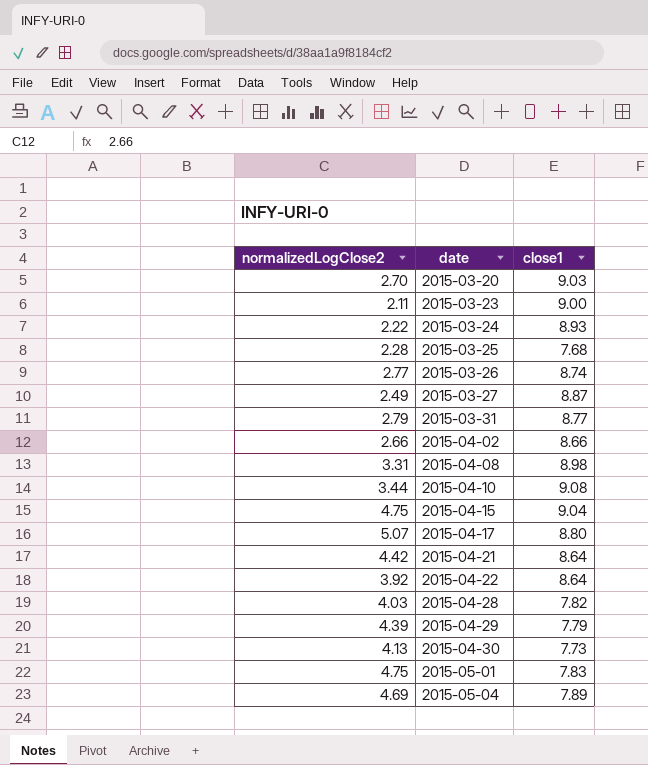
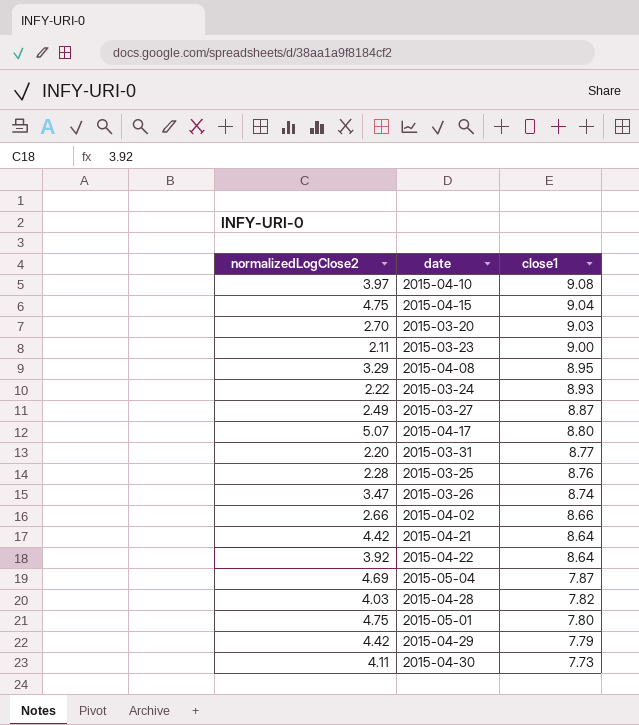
row order: date ascending -> close1 descending
2015-04-10 | normalizedLogClose2: 3.44 -> 3.97
2015-04-08 | normalizedLogClose2: 3.31 -> 3.29
2015-04-08 | close1: 8.98 -> 8.95
2015-03-31 | normalizedLogClose2: 2.79 -> 2.20
2015-03-25 | close1: 7.68 -> 8.76
2015-03-26 | normalizedLogClose2: 2.77 -> 3.47
2015-05-04 | close1: 7.89 -> 7.87
2015-05-01 | close1: 7.83 -> 7.80
2015-04-29 | normalizedLogClose2: 4.39 -> 4.42
2015-04-30 | normalizedLogClose2: 4.13 -> 4.11

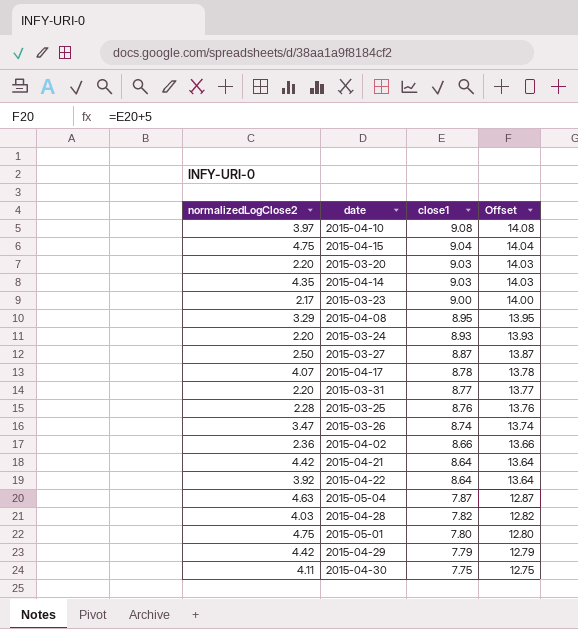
column Offset | formula: none -> [close1] + 5
2015-03-20 | normalizedLogClose2: 2.70 -> 2.20
row 2015-04-14: none -> 4.35 | 9.03 | 14.03
2015-03-23 | normalizedLogClose2: 2.11 -> 2.17
2015-03-24 | normalizedLogClose2: 2.22 -> 2.20
2015-03-27 | normalizedLogClose2: 2.49 -> 2.50
2015-04-17 | normalizedLogClose2: 5.07 -> 4.07
2015-04-17 | close1: 8.80 -> 8.78
2015-04-02 | normalizedLogClose2: 2.66 -> 2.36
2015-05-04 | normalizedLogClose2: 4.69 -> 4.63
2015-04-30 | close1: 7.73 -> 7.75

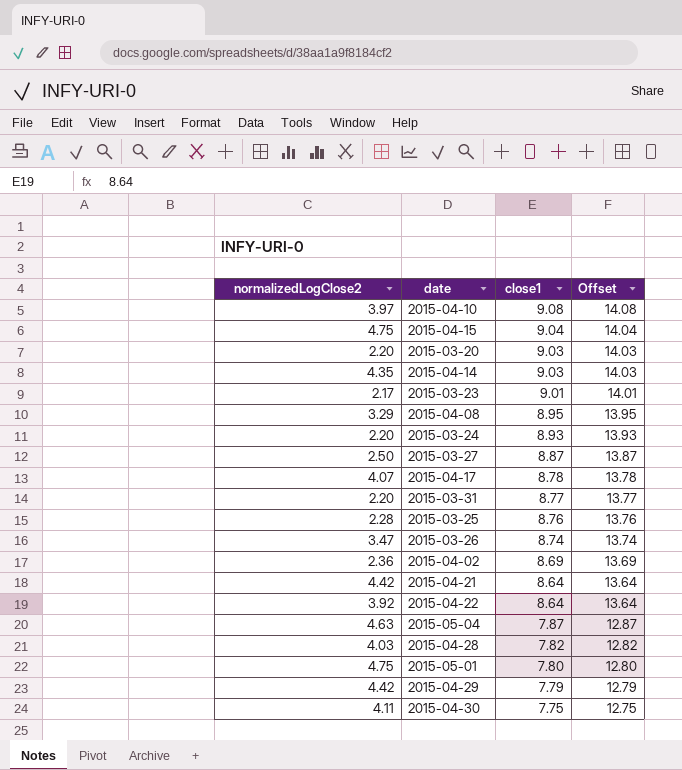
2015-03-23 | close1: 9.00 -> 9.01
2015-03-23 | Offset: 14.00 -> 14.01
2015-04-02 | close1: 8.66 -> 8.69
2015-04-02 | Offset: 13.66 -> 13.69

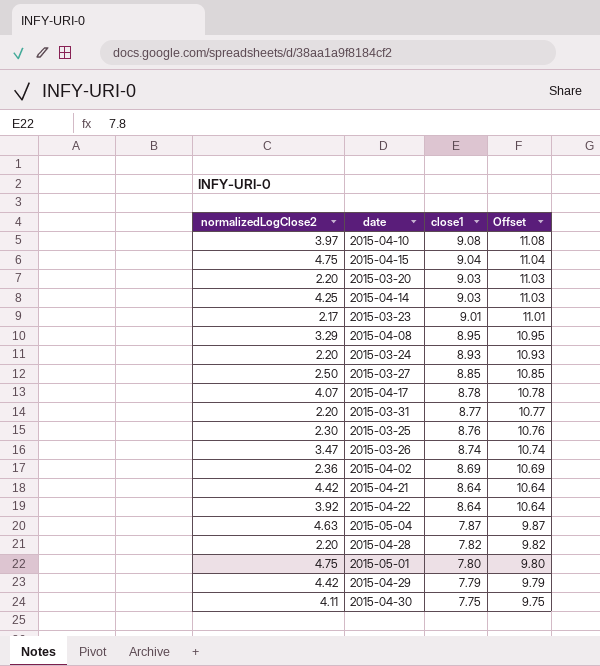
column Offset | formula: [close1] + 5 -> [close1] + 2
2015-04-14 | normalizedLogClose2: 4.35 -> 4.25
2015-03-27 | close1: 8.87 -> 8.85
2015-03-25 | normalizedLogClose2: 2.28 -> 2.30
2015-04-28 | normalizedLogClose2: 4.03 -> 2.20

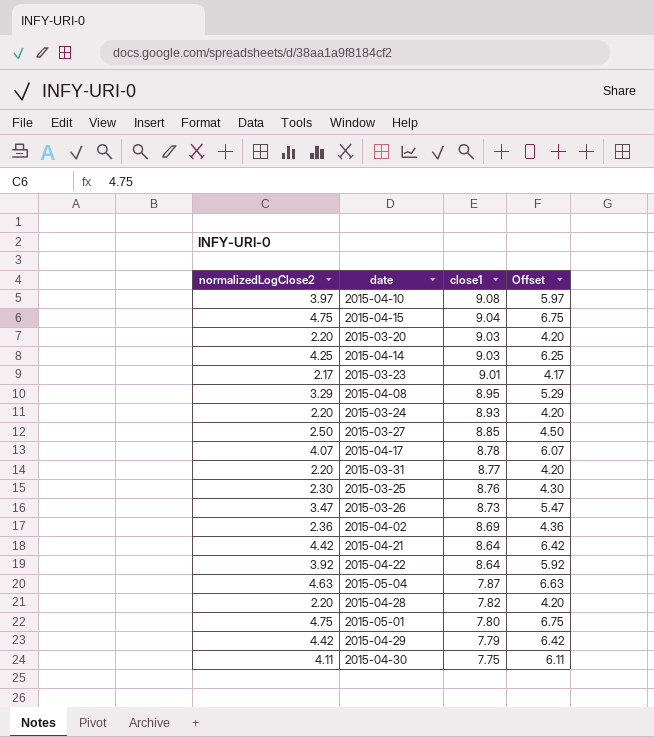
column Offset | formula: [close1] + 2 -> [normalizedLogClose2] + 2
2015-03-26 | close1: 8.74 -> 8.73

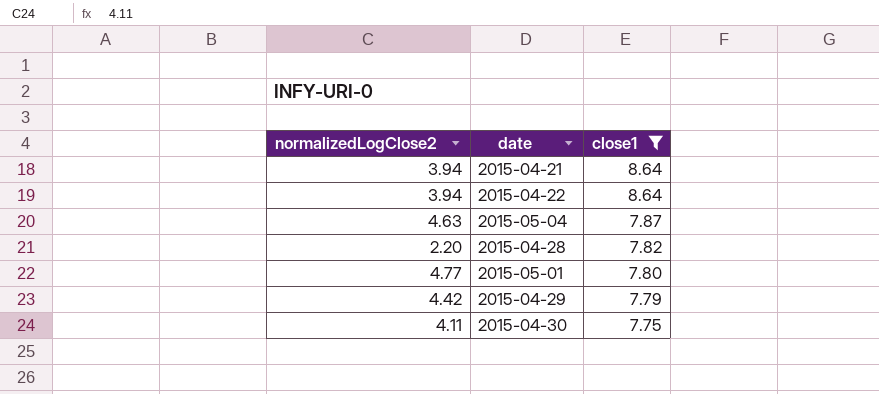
filter: none -> close1 <= 8.64
column Offset | formula: [normalizedLogClose2] + 2 -> none
2015-04-21 | normalizedLogClose2: 4.42 -> 3.94
2015-04-22 | normalizedLogClose2: 3.92 -> 3.94
2015-05-01 | normalizedLogClose2: 4.75 -> 4.77

